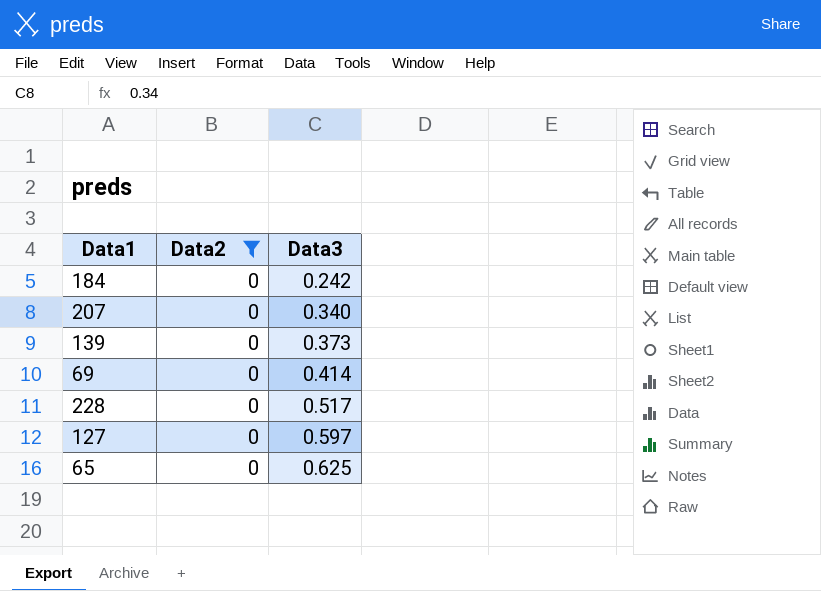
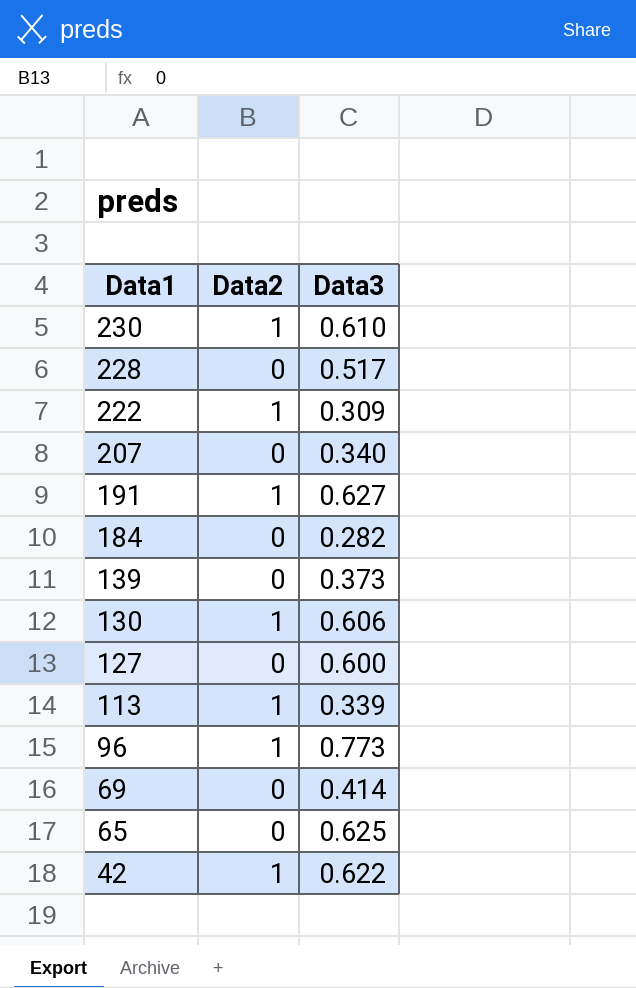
filter: Data2 = 0 -> none
row order: Data3 ascending -> Data1 descending
184 | Data3: 0.242 -> 0.282
127 | Data3: 0.597 -> 0.600

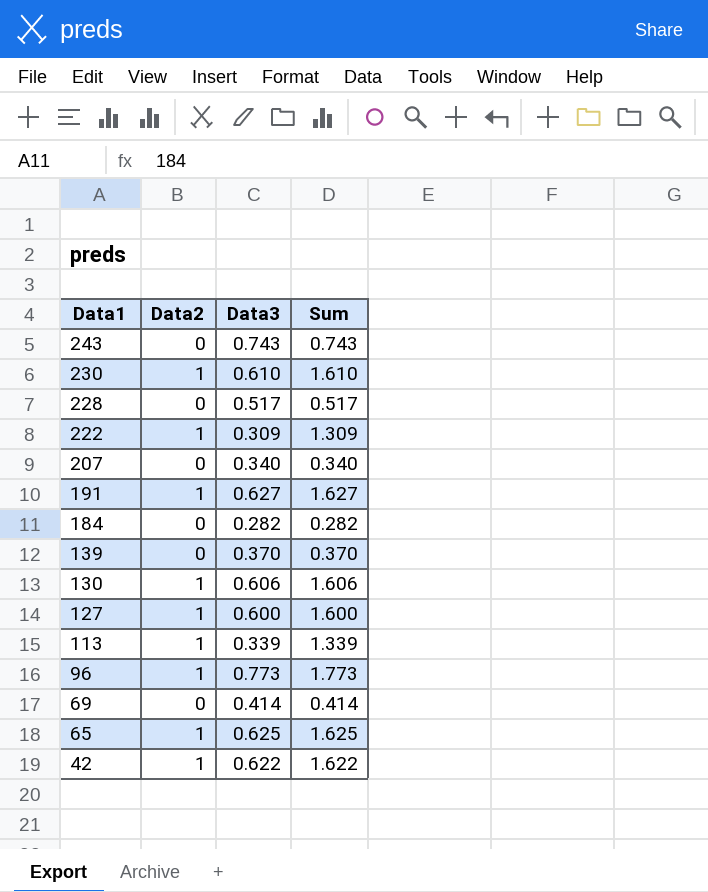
column Sum | formula: none -> [Data2] + [Data3]
row 243: none -> 0 | 0.743 | 0.743
139 | Data3: 0.373 -> 0.370
127 | Data2: 0 -> 1
65 | Data2: 0 -> 1

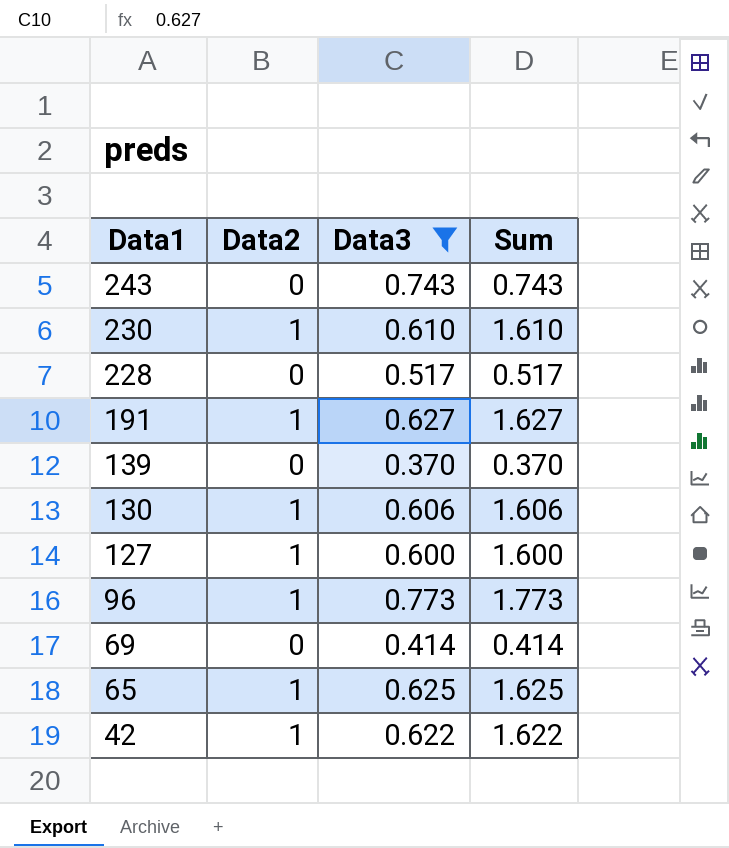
filter: none -> Data3 >= 0.370

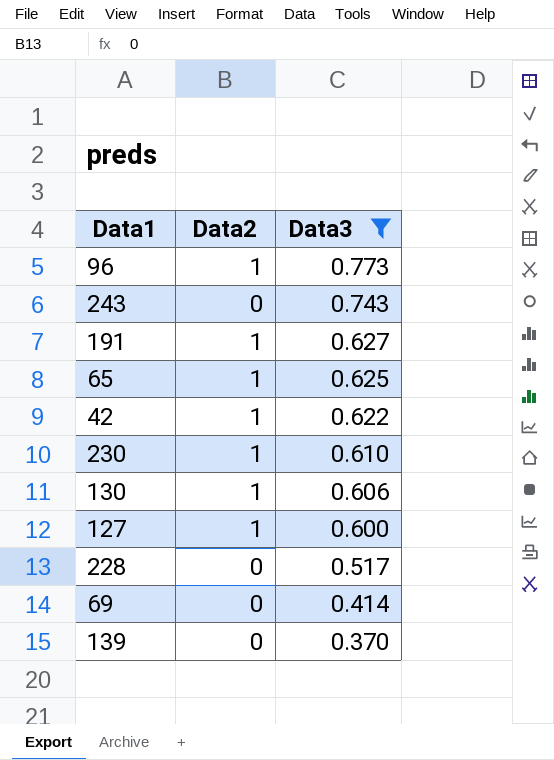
row order: Data1 descending -> Data3 descending
column Sum | formula: [Data2] + [Data3] -> none

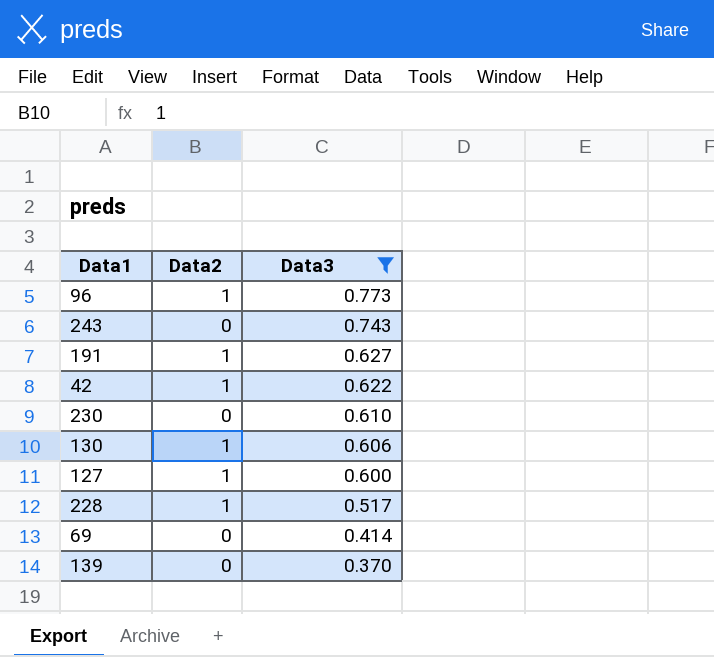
row 65: 1 | 0.625 -> none
230 | Data2: 1 -> 0
228 | Data2: 0 -> 1

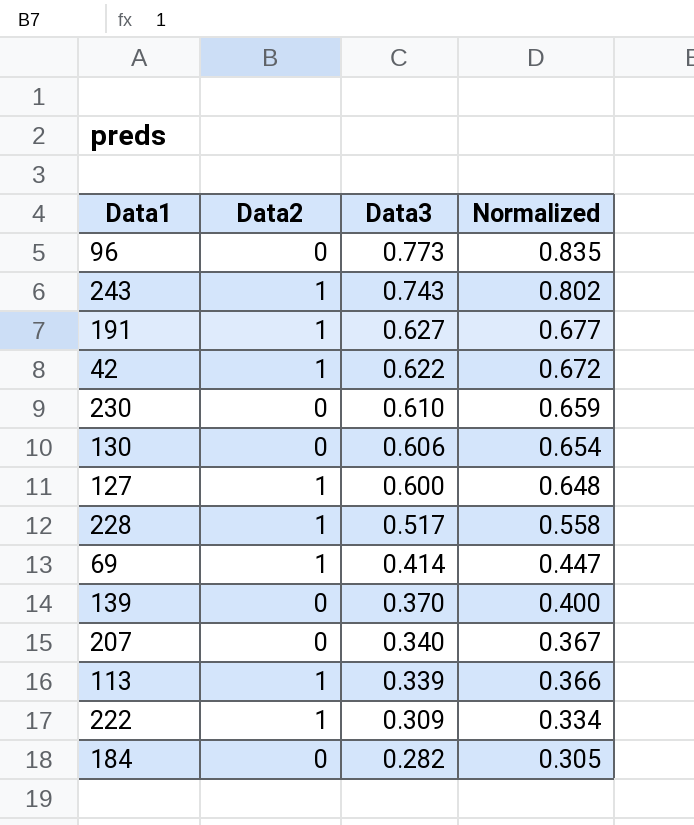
filter: Data3 >= 0.370 -> none
column Normalized | formula: none -> [Data3] * 1.08
96 | Data2: 1 -> 0
243 | Data2: 0 -> 1
130 | Data2: 1 -> 0
69 | Data2: 0 -> 1

